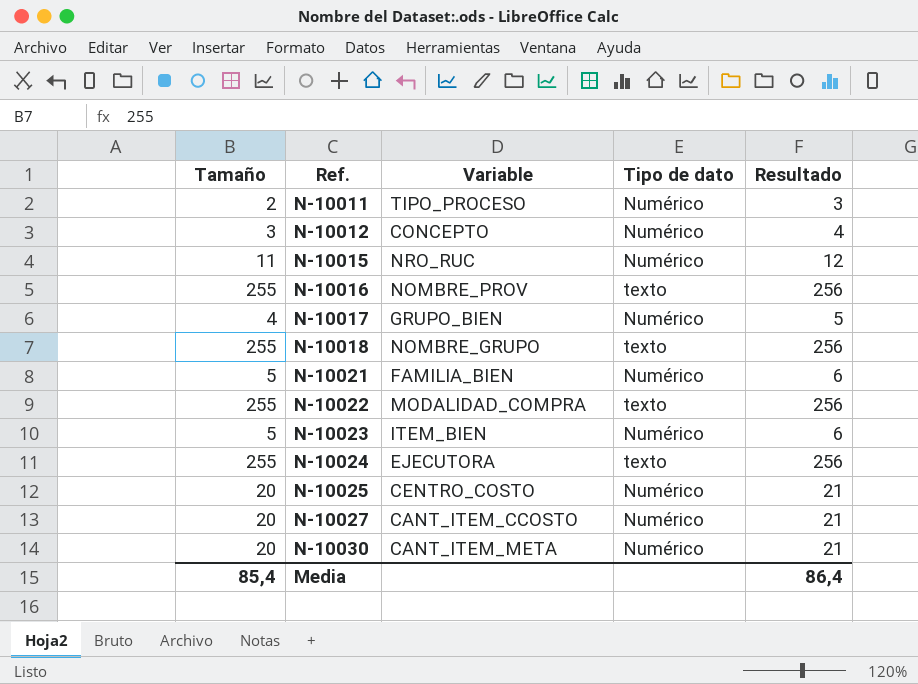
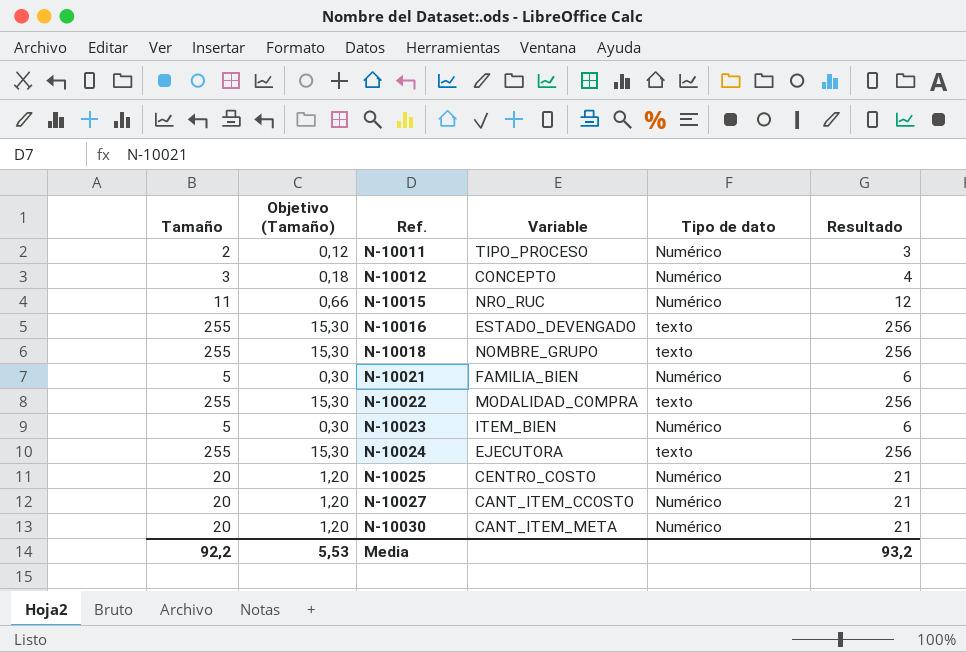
column Objetivo (Tamaño) | formula: none -> [Tamaño] * 0,06
row N-10017: 4 | GRUPO_BIEN | Numérico | 5 -> none
N-10016 | Variable: NOMBRE_PROV -> ESTADO_DEVENGADO
Media | Tamaño: 85,4 -> 92,2
Media | Resultado: 86,4 -> 93,2

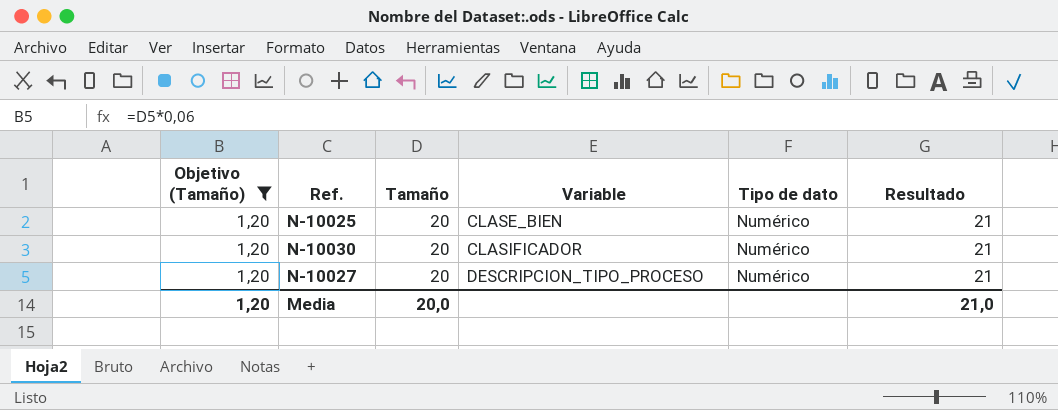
filter: none -> Objetivo (Tamaño) = 1,20
row order: Ref. ascending -> Variable ascending
column Tamaño | position: 1 -> 3
N-10025 | Variable: CENTRO_COSTO -> CLASE_BIEN
N-10030 | Variable: CANT_ITEM_META -> CLASIFICADOR
N-10027 | Variable: CANT_ITEM_CCOSTO -> DESCRIPCION_TIPO_PROCESO
Media | Objetivo (Tamaño): 5,53 -> 1,20
Media | Tamaño: 92,2 -> 20,0
Media | Resultado: 93,2 -> 21,0

